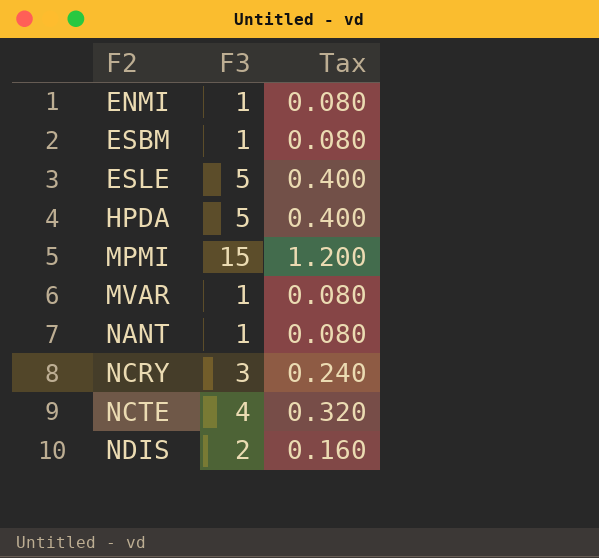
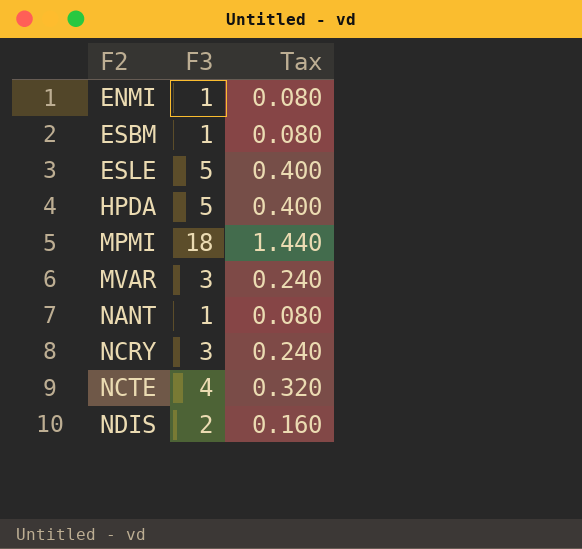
MPMI | F3: 15 -> 18
MPMI | Tax: 1.200 -> 1.440
MVAR | F3: 1 -> 3
MVAR | Tax: 0.080 -> 0.240

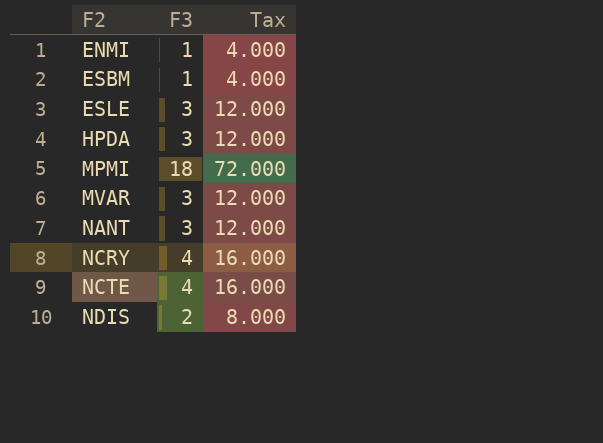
column Tax | formula: [F3] * 0.08 -> [F3] * 4
ESLE | F3: 5 -> 3
HPDA | F3: 5 -> 3
NANT | F3: 1 -> 3
NCRY | F3: 3 -> 4

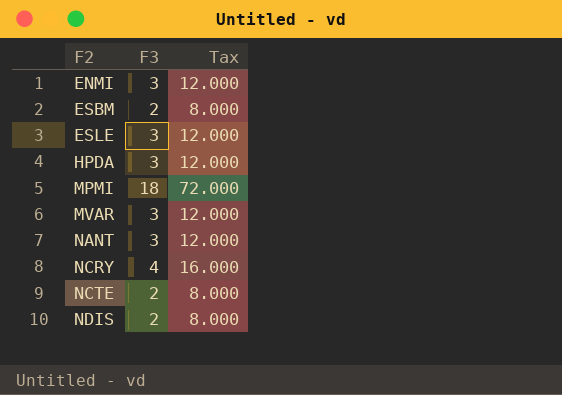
ENMI | F3: 1 -> 3
ENMI | Tax: 4.000 -> 12.000
ESBM | F3: 1 -> 2
ESBM | Tax: 4.000 -> 8.000
NCTE | F3: 4 -> 2
NCTE | Tax: 16.000 -> 8.000

